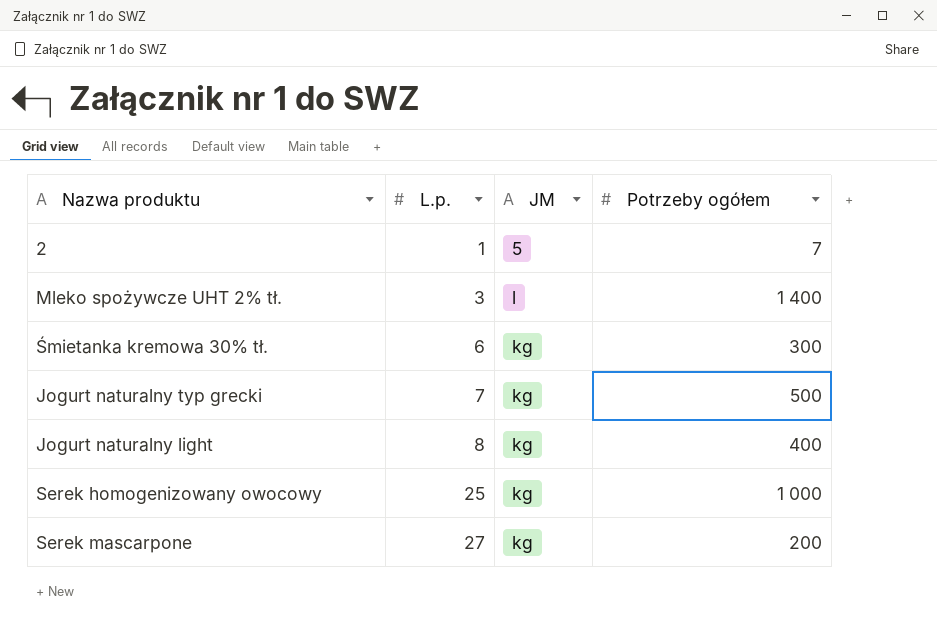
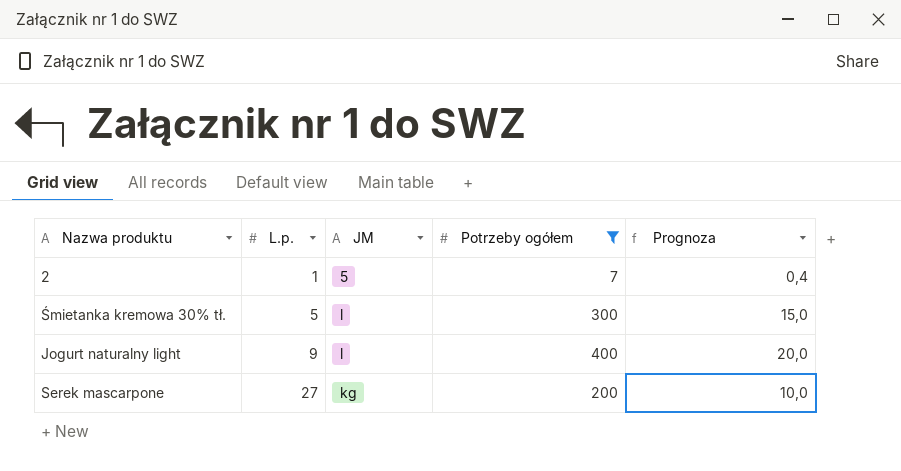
filter: none -> Potrzeby ogółem <= 400
column Prognoza | formula: none -> [Potrzeby ogółem] * 0,05
Śmietanka kremowa 30% tł. | L.p.: 6 -> 5
Śmietanka kremowa 30% tł. | JM: kg -> l
Jogurt naturalny light | L.p.: 8 -> 9
Jogurt naturalny light | JM: kg -> l

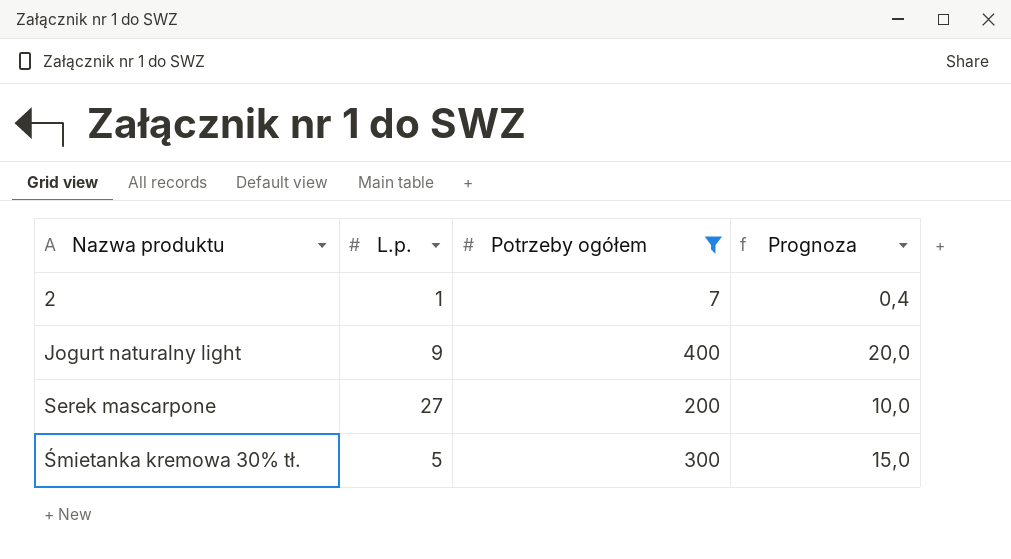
row order: L.p. ascending -> Nazwa produktu ascending
column JM | position: 3 -> none

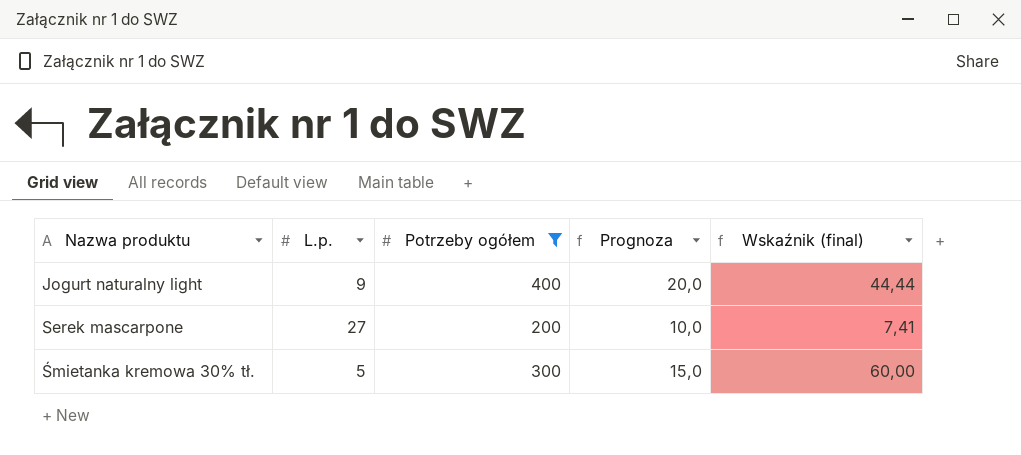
column Wskaźnik (final) | formula: none -> [Potrzeby ogółem] / [L.p.]
row 2: 1 | 7 | 0,4 -> none

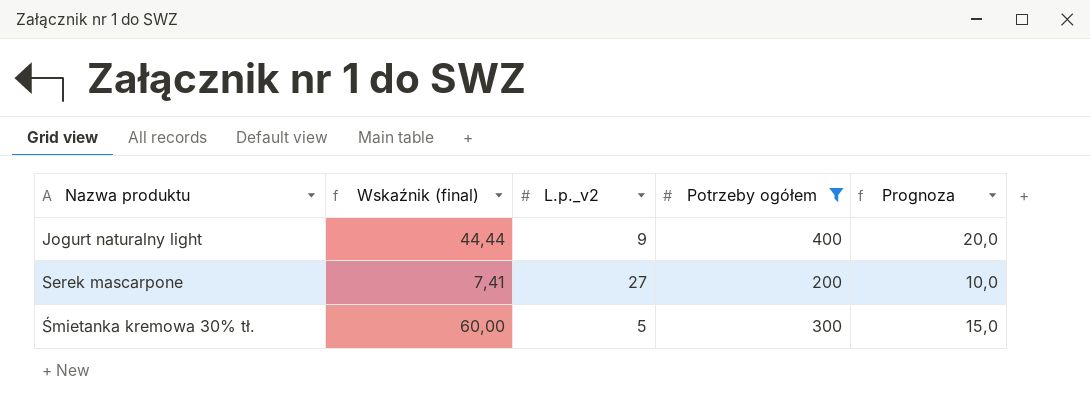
column Wskaźnik (final) | position: 5 -> 2
column name: L.p. -> L.p._v2

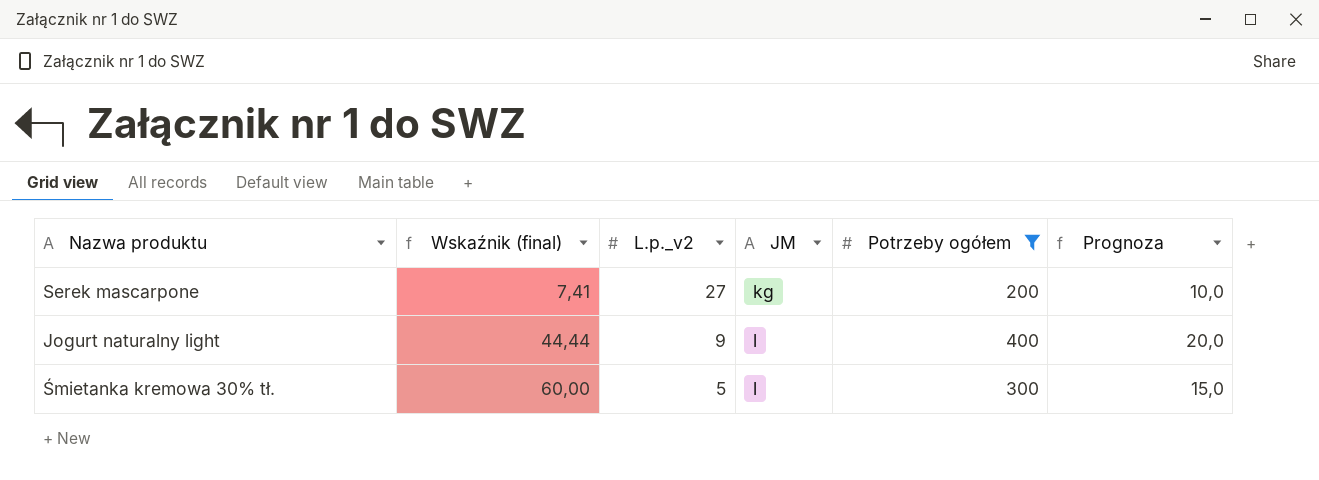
row order: Nazwa produktu ascending -> Wskaźnik (final) ascending
column JM | position: none -> 4

